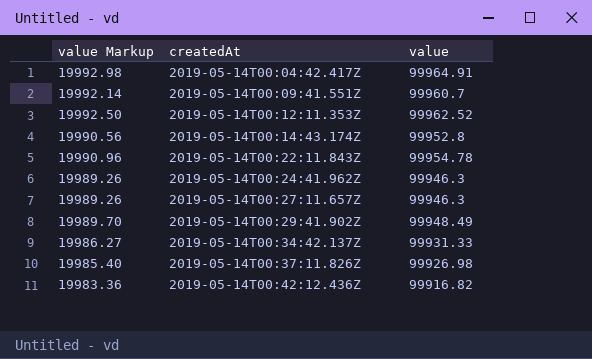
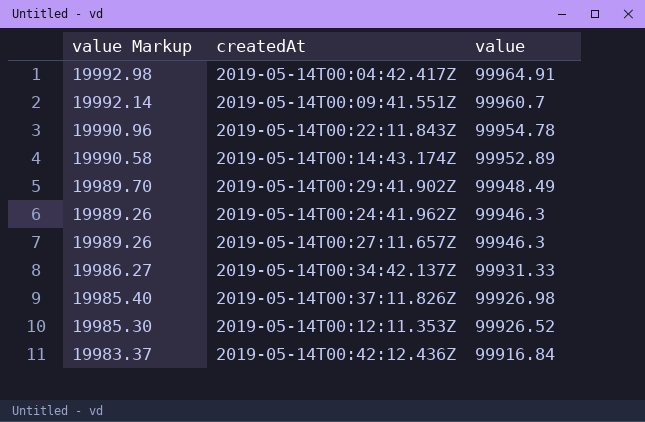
row order: createdAt ascending -> value Markup descending
2019-05-14T00:14:43.174Z | value Markup: 19990.56 -> 19990.58
2019-05-14T00:14:43.174Z | value: 99952.8 -> 99952.89
2019-05-14T00:12:11.353Z | value Markup: 19992.50 -> 19985.30
2019-05-14T00:12:11.353Z | value: 99962.52 -> 99926.52
2019-05-14T00:42:12.436Z | value Markup: 19983.36 -> 19983.37
2019-05-14T00:42:12.436Z | value: 99916.82 -> 99916.84

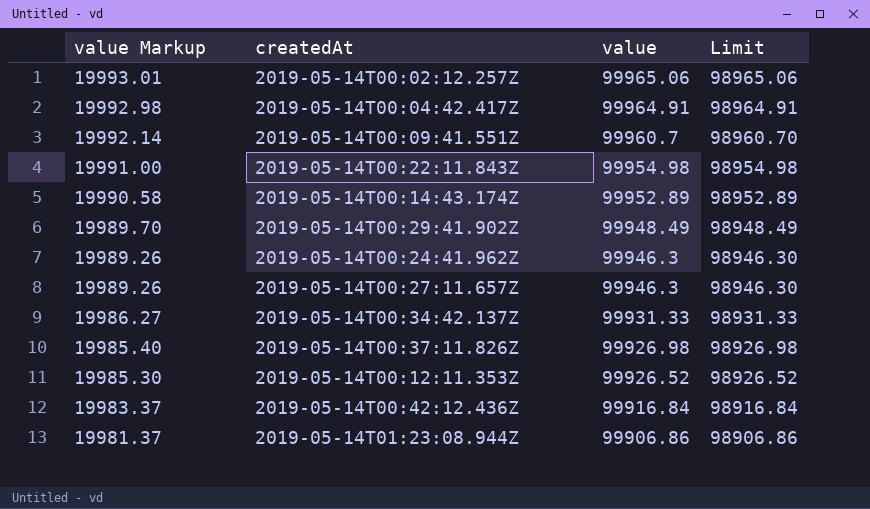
column Limit | formula: none -> [value] - 1000
row 2019-05-14T00:02:12.257Z: none -> 19993.01 | 99965.06 | 98965.06
2019-05-14T00:22:11.843Z | value Markup: 19990.96 -> 19991.00
2019-05-14T00:22:11.843Z | value: 99954.78 -> 99954.98
row 2019-05-14T01:23:08.944Z: none -> 19981.37 | 99906.86 | 98906.86

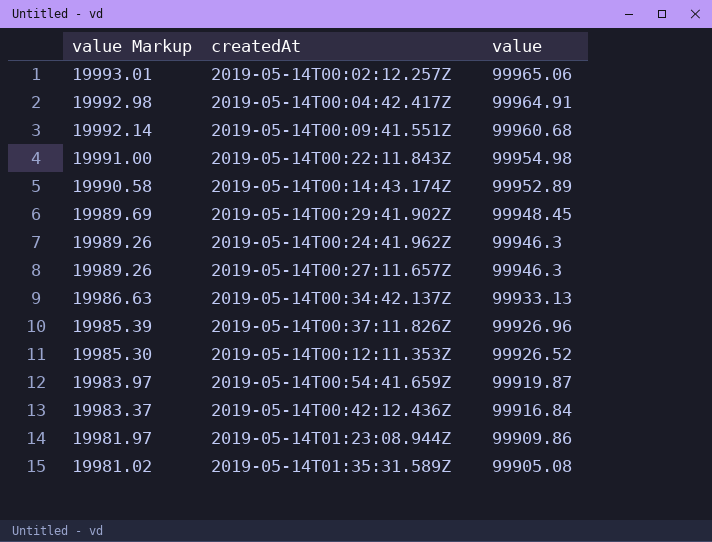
column Limit | formula: [value] - 1000 -> none
2019-05-14T00:09:41.551Z | value: 99960.7 -> 99960.68
2019-05-14T00:29:41.902Z | value Markup: 19989.70 -> 19989.69
2019-05-14T00:29:41.902Z | value: 99948.49 -> 99948.45
2019-05-14T00:34:42.137Z | value Markup: 19986.27 -> 19986.63
2019-05-14T00:34:42.137Z | value: 99931.33 -> 99933.13
2019-05-14T00:37:11.826Z | value Markup: 19985.40 -> 19985.39
2019-05-14T00:37:11.826Z | value: 99926.98 -> 99926.96
row 2019-05-14T00:54:41.659Z: none -> 19983.97 | 99919.87
2019-05-14T01:23:08.944Z | value Markup: 19981.37 -> 19981.97
2019-05-14T01:23:08.944Z | value: 99906.86 -> 99909.86
row 2019-05-14T01:35:31.589Z: none -> 19981.02 | 99905.08

